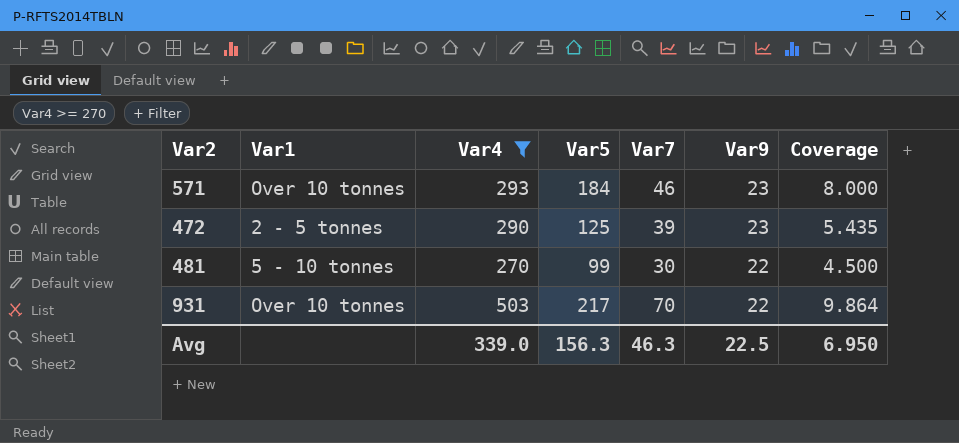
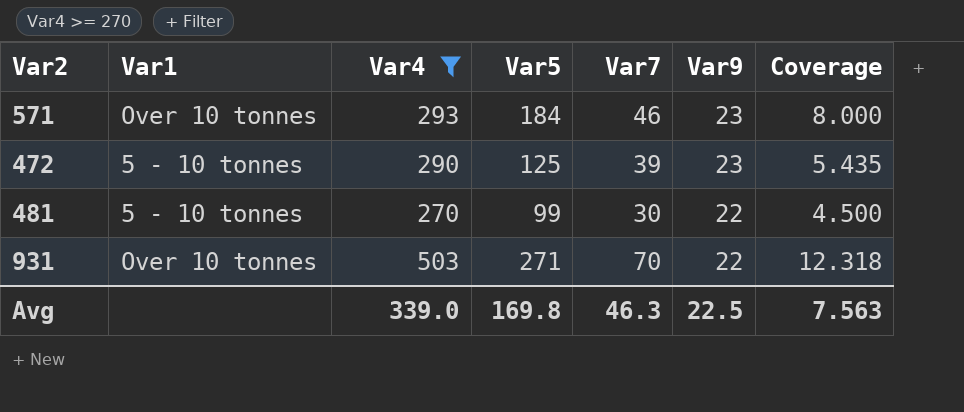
472 | Var1: 2 - 5 tonnes -> 5 - 10 tonnes
931 | Var5: 217 -> 271
931 | Coverage: 9.864 -> 12.318
Avg | Var5: 156.3 -> 169.8
Avg | Coverage: 6.950 -> 7.563

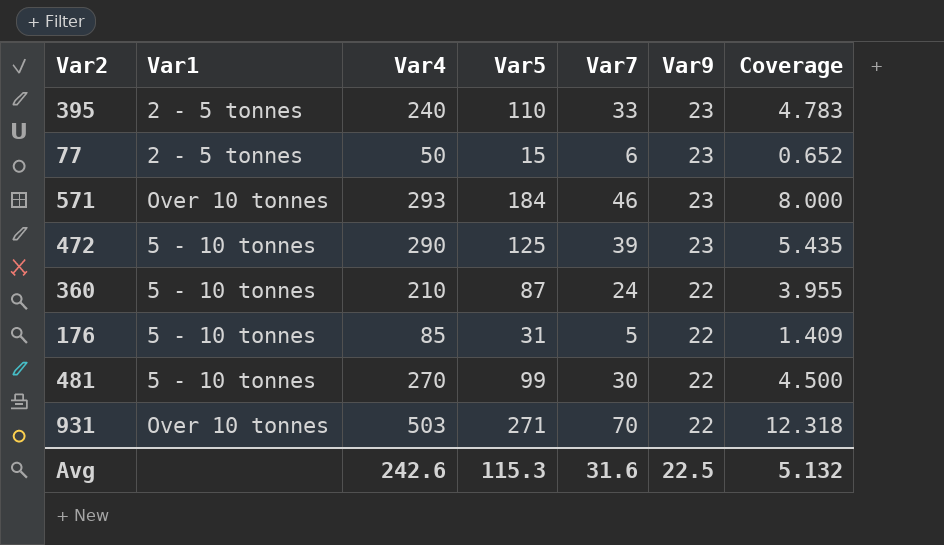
filter: Var4 >= 270 -> none
Avg | Var4: 339.0 -> 242.6
Avg | Var5: 169.8 -> 115.3
Avg | Var7: 46.3 -> 31.6
Avg | Coverage: 7.563 -> 5.132

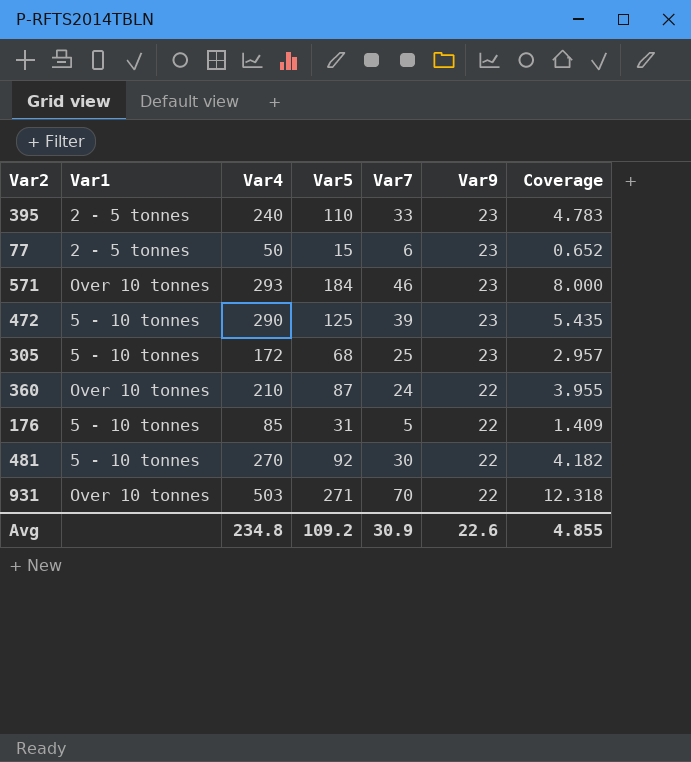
row 305: none -> 5 - 10 tonnes | 172 | 68 | 25 | 23 | 2.957
360 | Var1: 5 - 10 tonnes -> Over 10 tonnes
481 | Var5: 99 -> 92
481 | Coverage: 4.500 -> 4.182
Avg | Var4: 242.6 -> 234.8
Avg | Var5: 115.3 -> 109.2
Avg | Var7: 31.6 -> 30.9
Avg | Var9: 22.5 -> 22.6
Avg | Coverage: 5.132 -> 4.855

